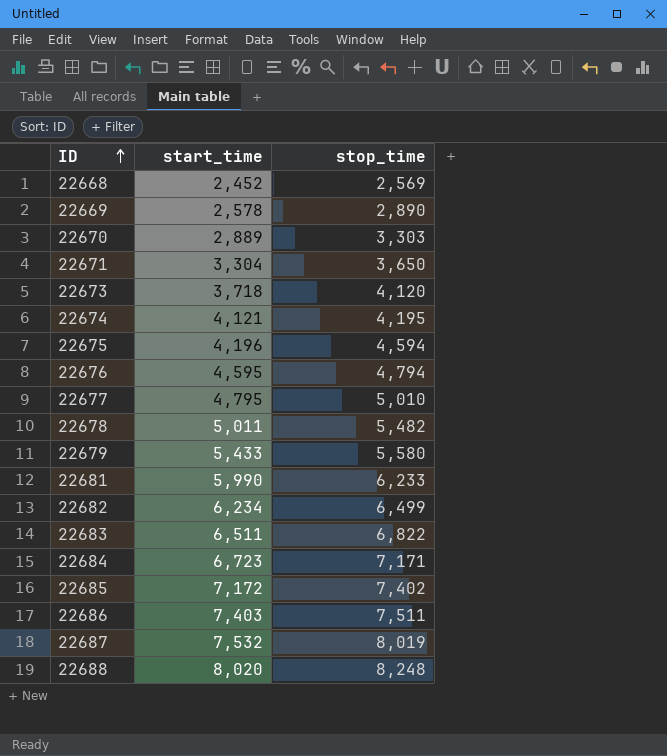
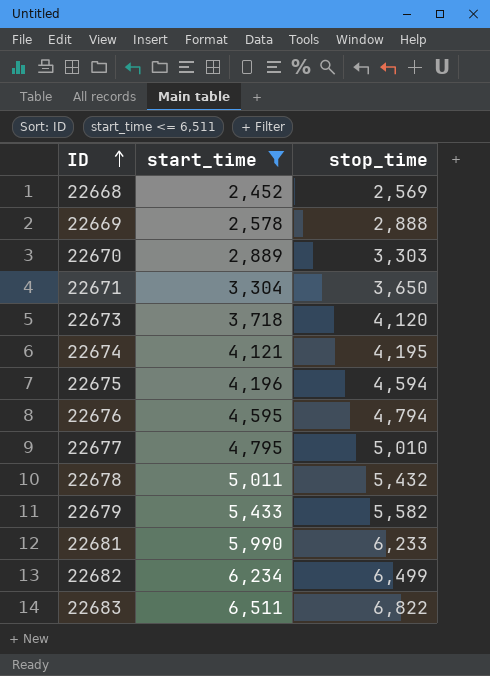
filter: none -> start_time <= 6,511
22669 | stop_time: 2,890 -> 2,888
22678 | stop_time: 5,482 -> 5,432
22679 | stop_time: 5,580 -> 5,582

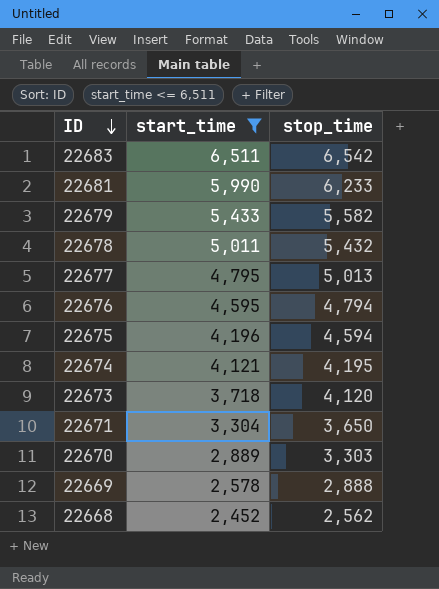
row order: ID ascending -> ID descending
row 22682: 6,234 | 6,499 -> none
22683 | stop_time: 6,822 -> 6,542
22677 | stop_time: 5,010 -> 5,013
22668 | stop_time: 2,569 -> 2,562

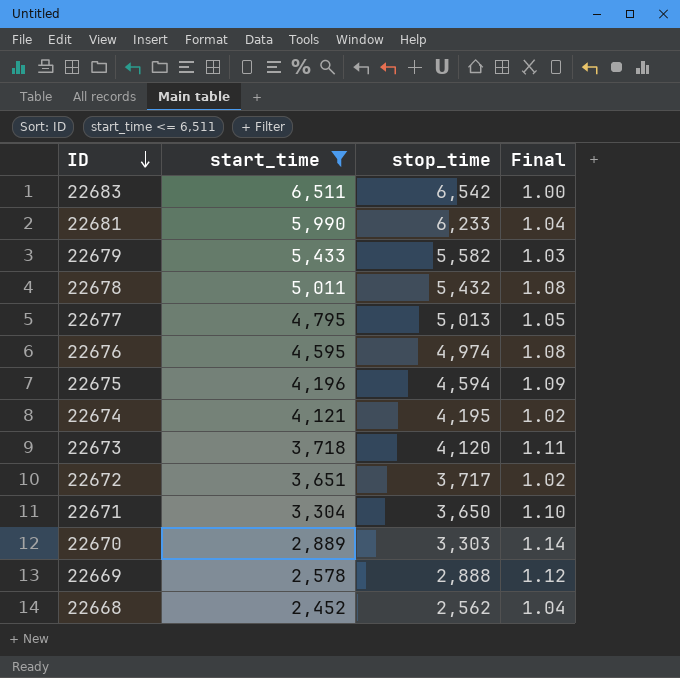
column Final | formula: none -> [stop_time] / [start_time]
22676 | stop_time: 4,794 -> 4,974
row 22672: none -> 3,651 | 3,717 | 1.02

